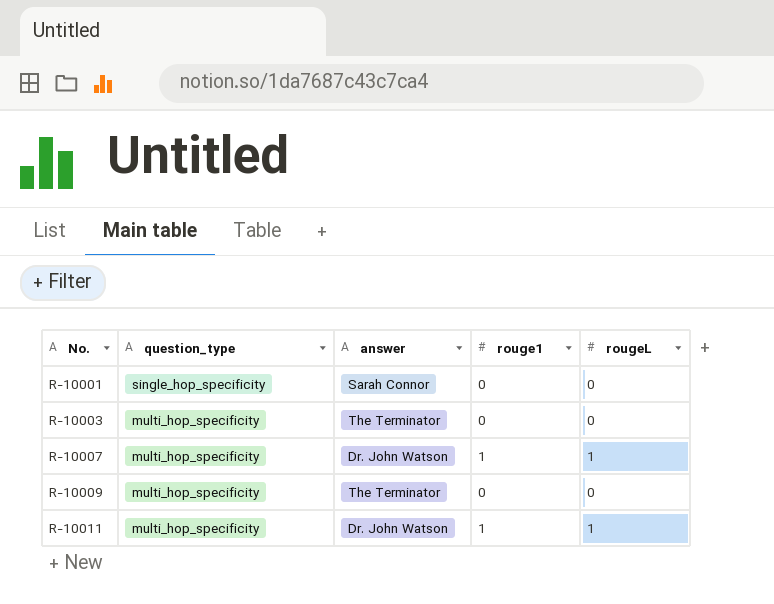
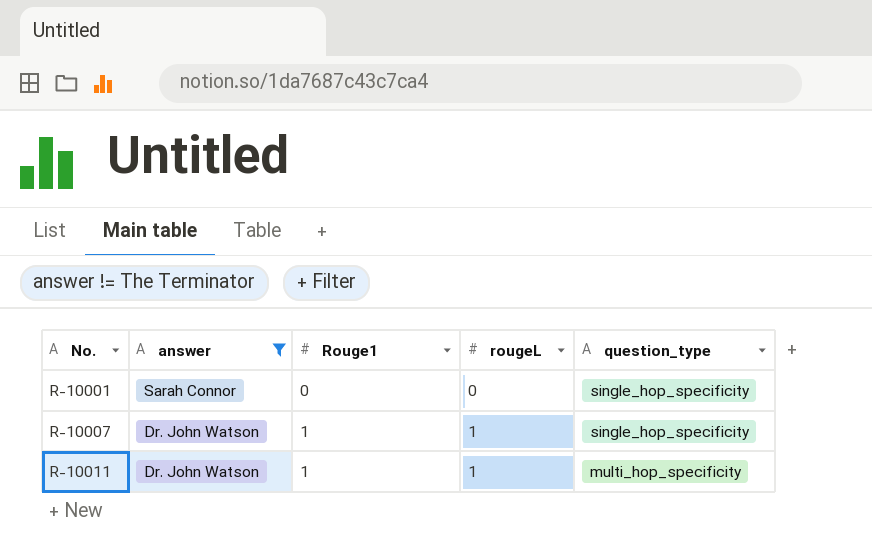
filter: none -> answer != The Terminator
column name: rouge1 -> Rouge1
column question_type | position: 2 -> 5
R-10007 | question_type: multi_hop_specificity -> single_hop_specificity

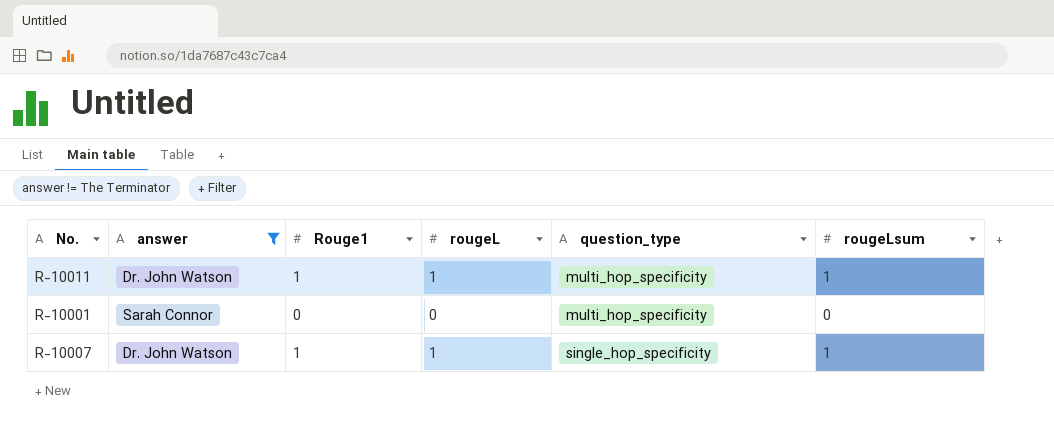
row order: No. ascending -> question_type ascending
column rougeLsum | position: none -> 6
R-10001 | question_type: single_hop_specificity -> multi_hop_specificity

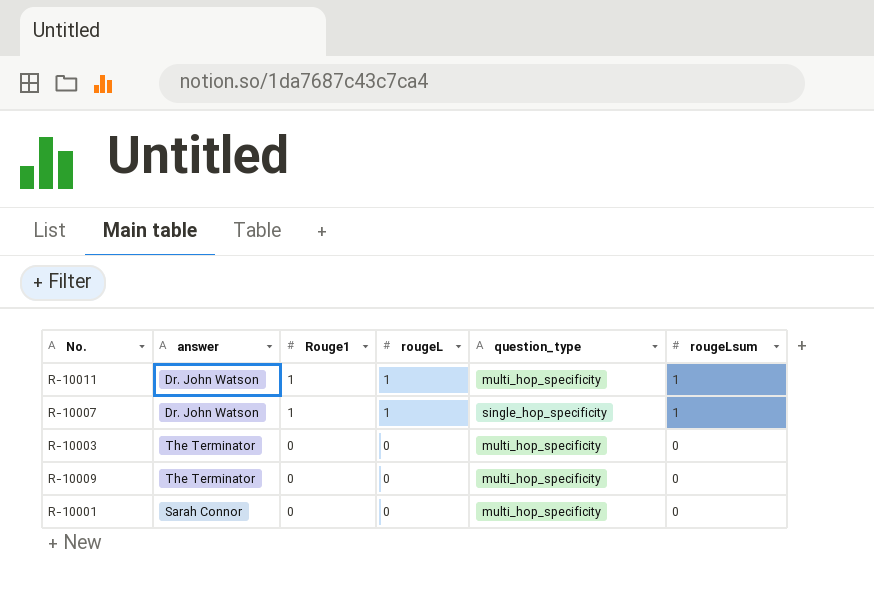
filter: answer != The Terminator -> none
row order: question_type ascending -> Rouge1 descending

